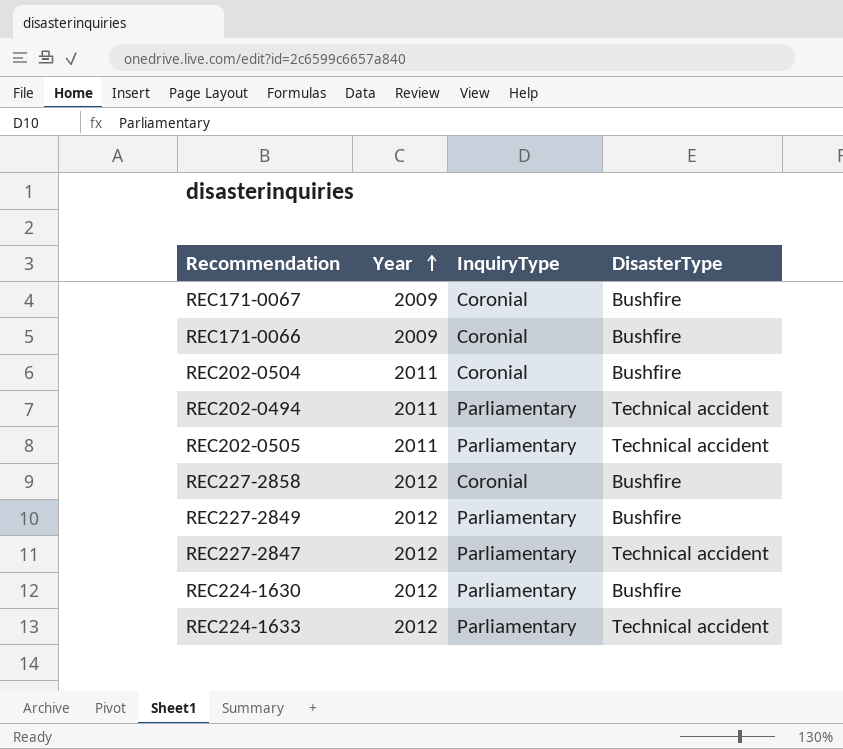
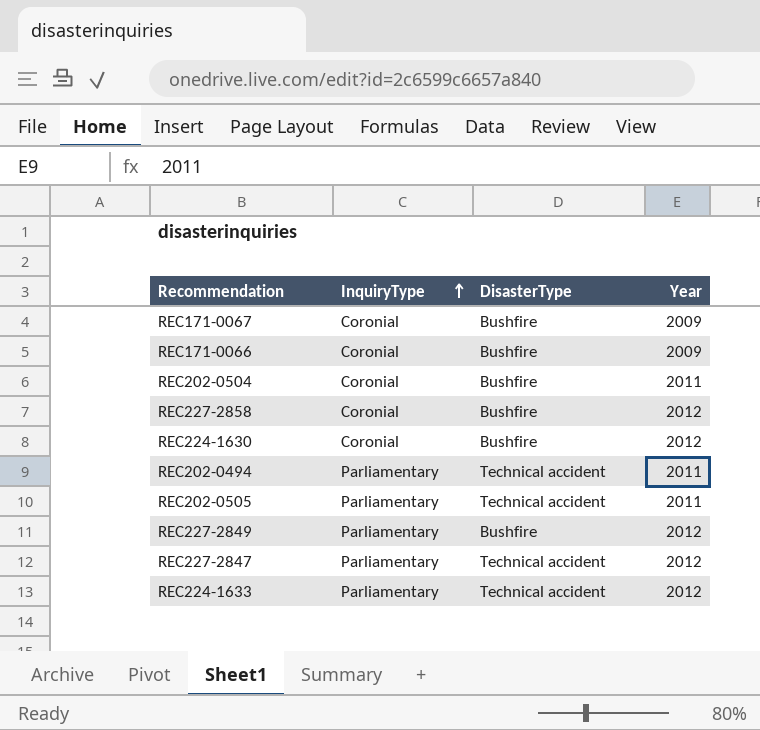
row order: Year ascending -> InquiryType ascending
column Year | position: 2 -> 4
REC224-1630 | InquiryType: Parliamentary -> Coronial

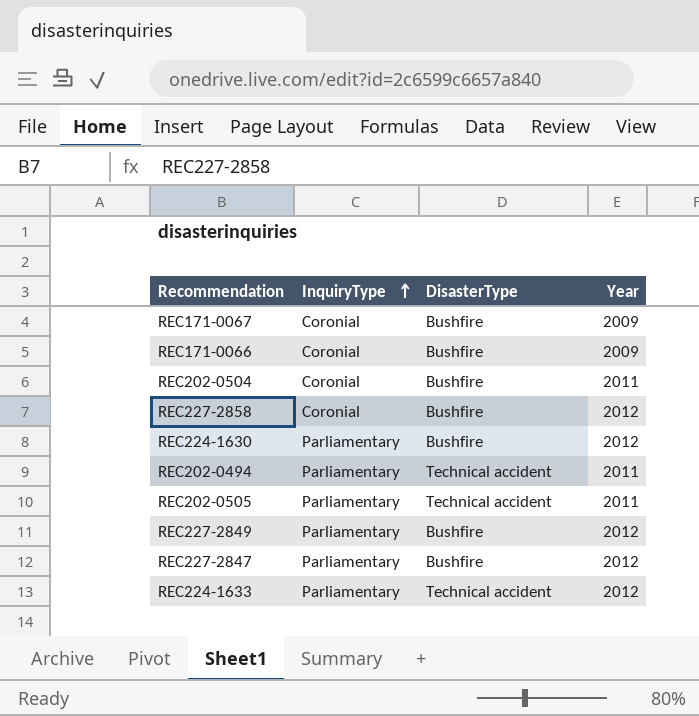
REC224-1630 | InquiryType: Coronial -> Parliamentary
REC227-2847 | DisasterType: Technical accident -> Bushfire

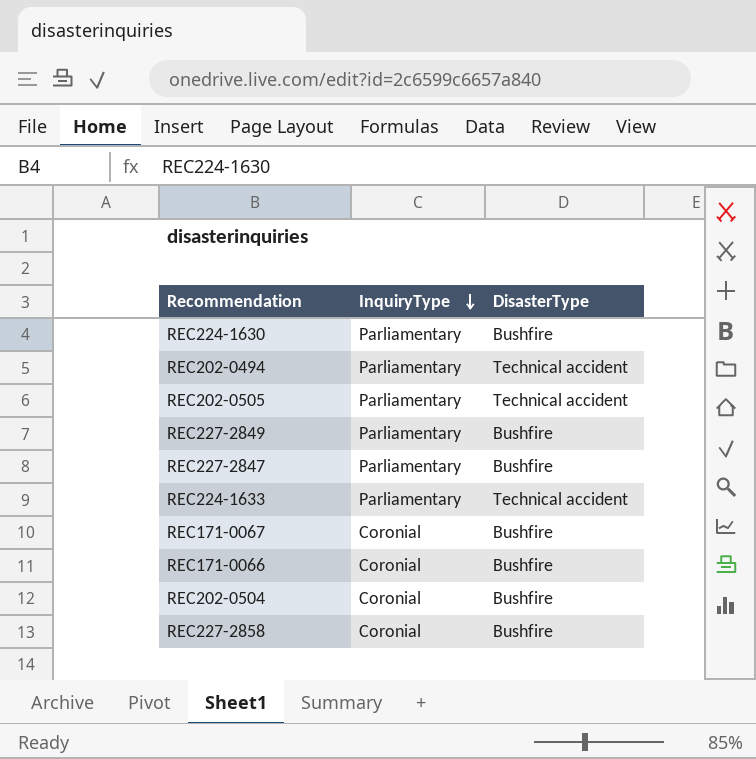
row order: InquiryType ascending -> InquiryType descending
column Year | position: 4 -> none

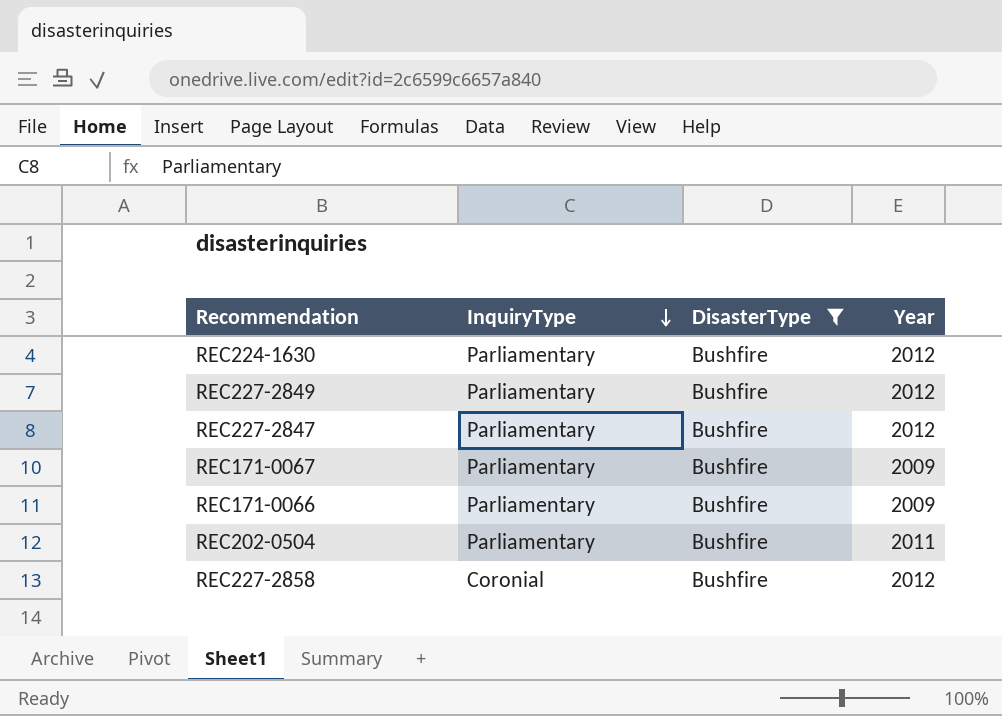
filter: none -> DisasterType = Bushfire
column Year | position: none -> 4
REC171-0067 | InquiryType: Coronial -> Parliamentary
REC171-0066 | InquiryType: Coronial -> Parliamentary
REC202-0504 | InquiryType: Coronial -> Parliamentary

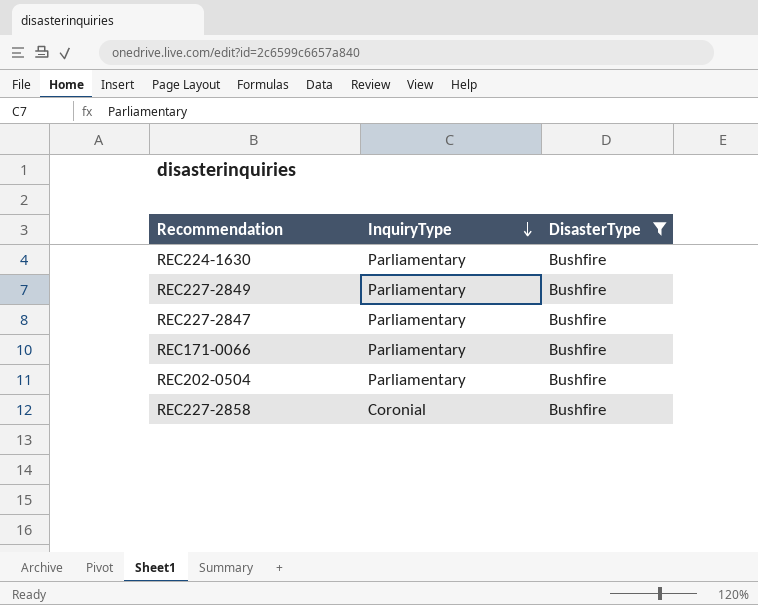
column Year | position: 4 -> none
row REC171-0067: Parliamentary | Bushfire | 2009 -> none

